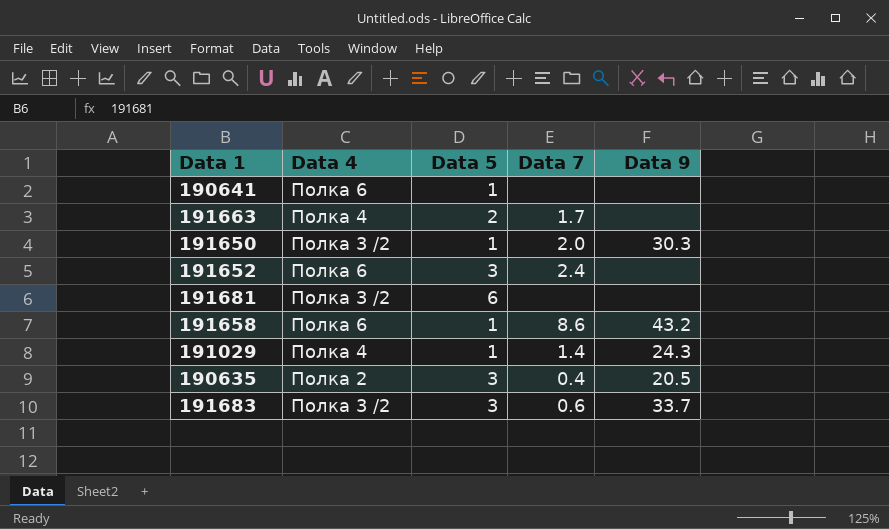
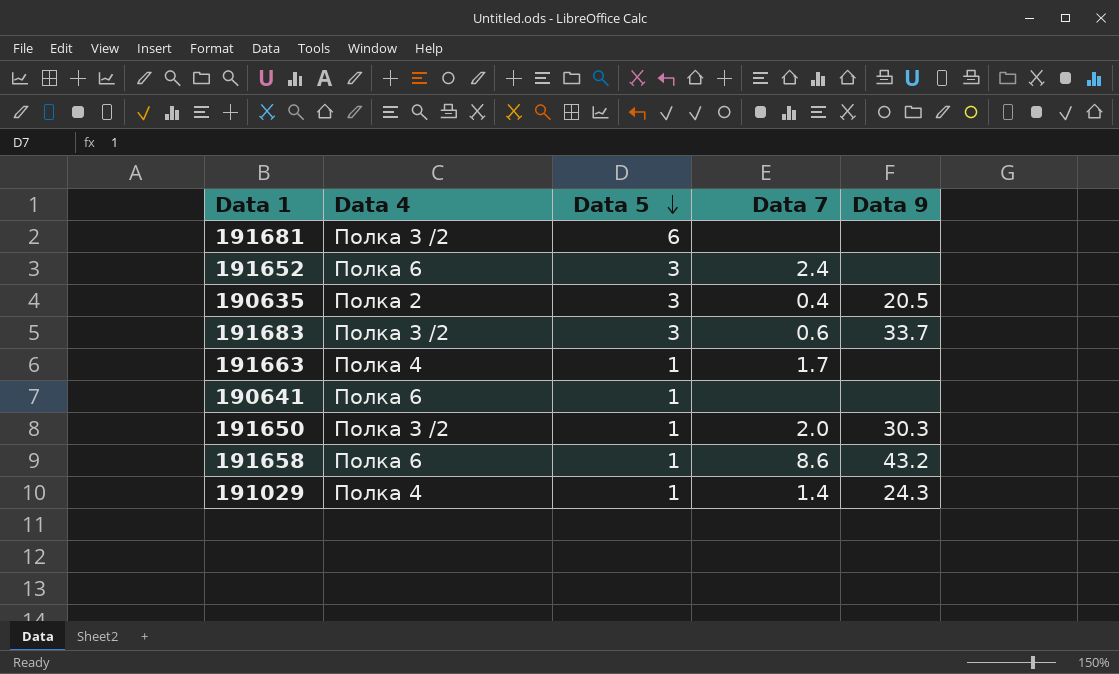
row order: none -> Data 5 descending
191663 | Data 5: 2 -> 1

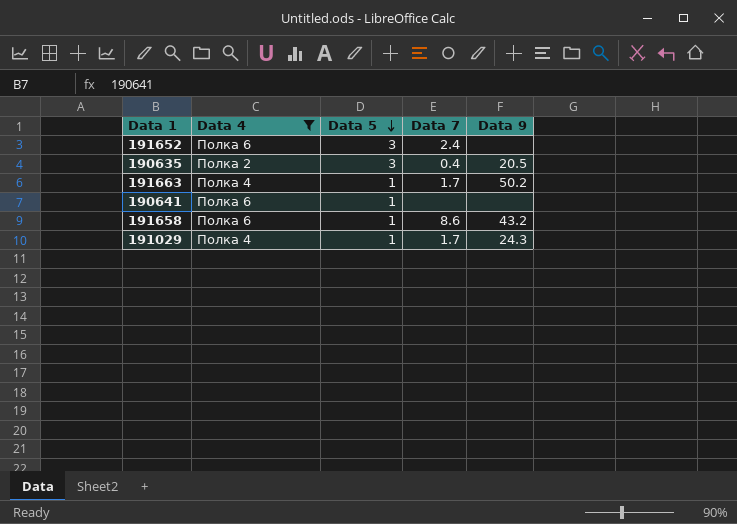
filter: none -> Data 4 != Полка 3 /2
191663 | Data 9: none -> 50.2
191029 | Data 7: 1.4 -> 1.7

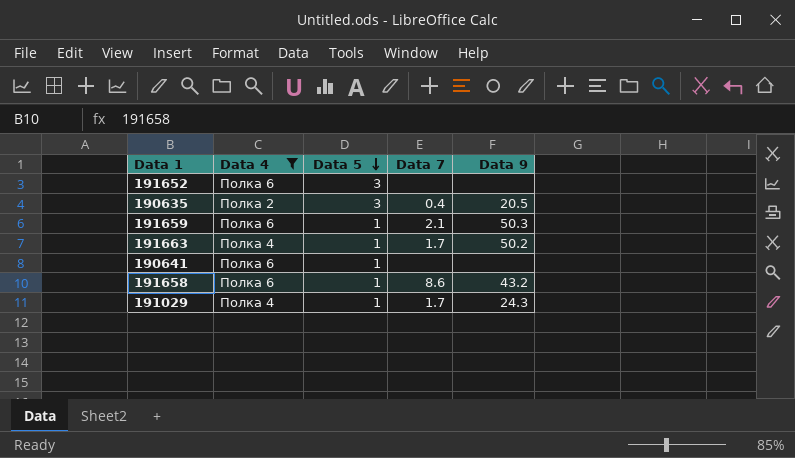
191652 | Data 7: 2.4 -> none
row 191659: none -> Полка 6 | 1 | 2.1 | 50.3

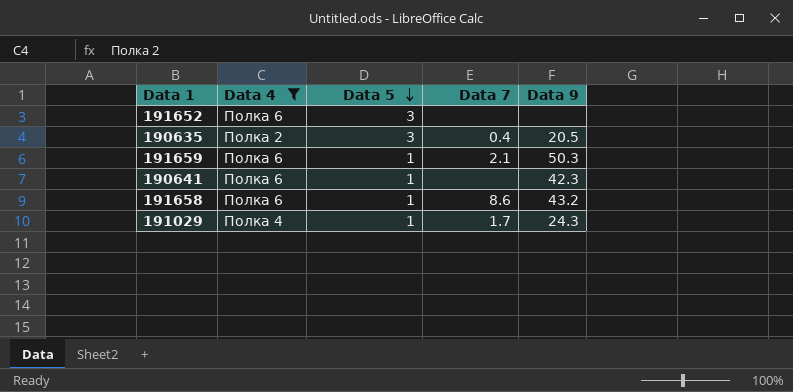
row 191663: Полка 4 | 1 | 1.7 | 50.2 -> none
190641 | Data 9: none -> 42.3

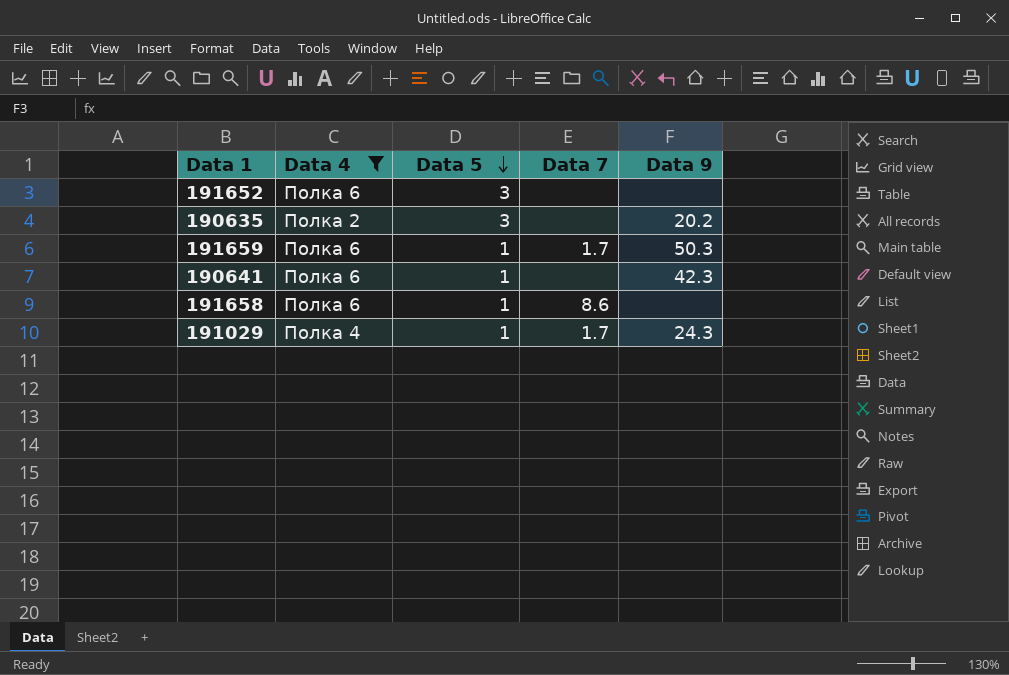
190635 | Data 7: 0.4 -> none
190635 | Data 9: 20.5 -> 20.2
191659 | Data 7: 2.1 -> 1.7
191658 | Data 9: 43.2 -> none

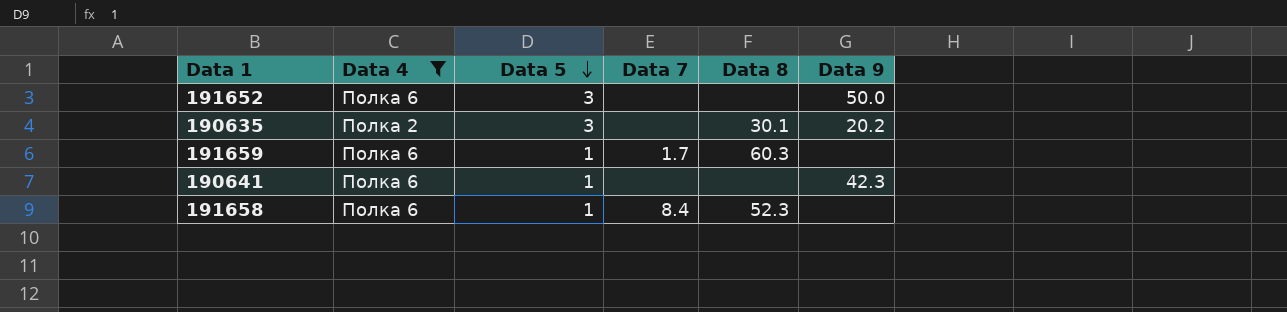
column Data 8 | position: none -> 5
row 191029: Полка 4 | 1 | 1.7 | 24.3 -> none
191652 | Data 9: none -> 50.0
191659 | Data 9: 50.3 -> none
191658 | Data 7: 8.6 -> 8.4

